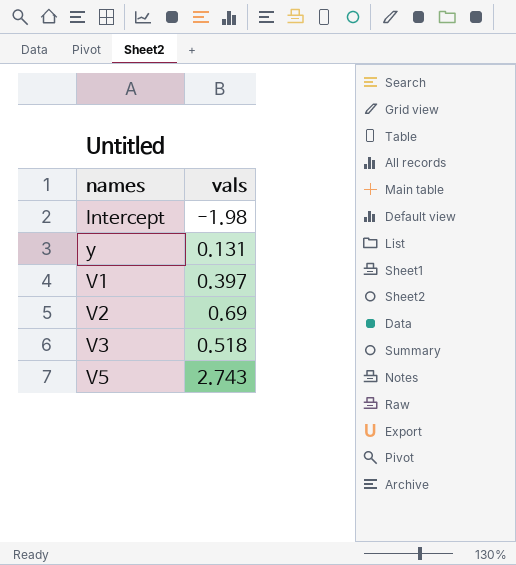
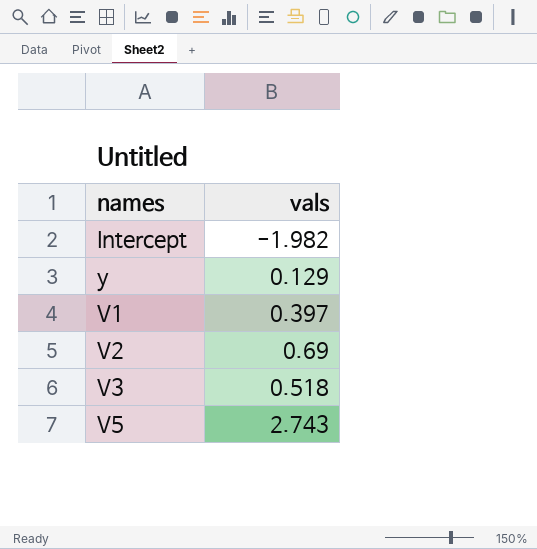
Intercept | vals: -1.98 -> -1.982
y | vals: 0.131 -> 0.129

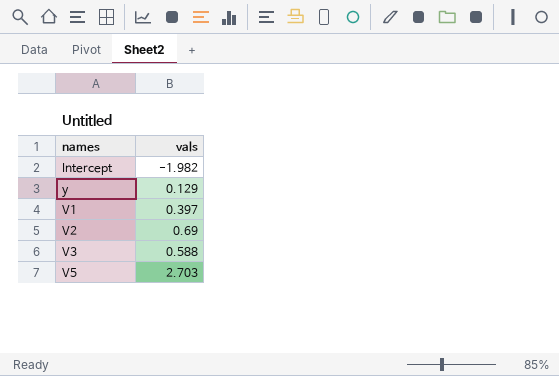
V3 | vals: 0.518 -> 0.588
V5 | vals: 2.743 -> 2.703

